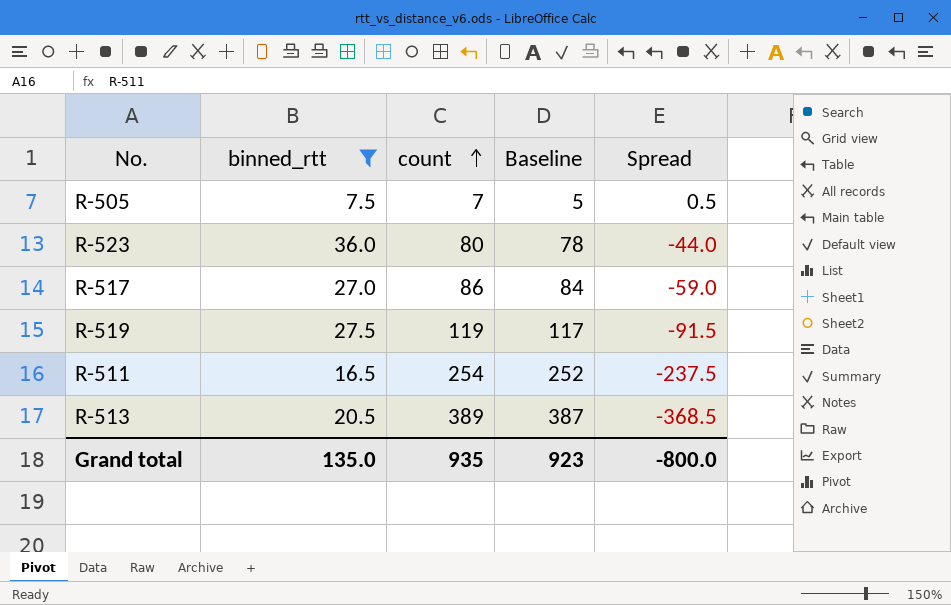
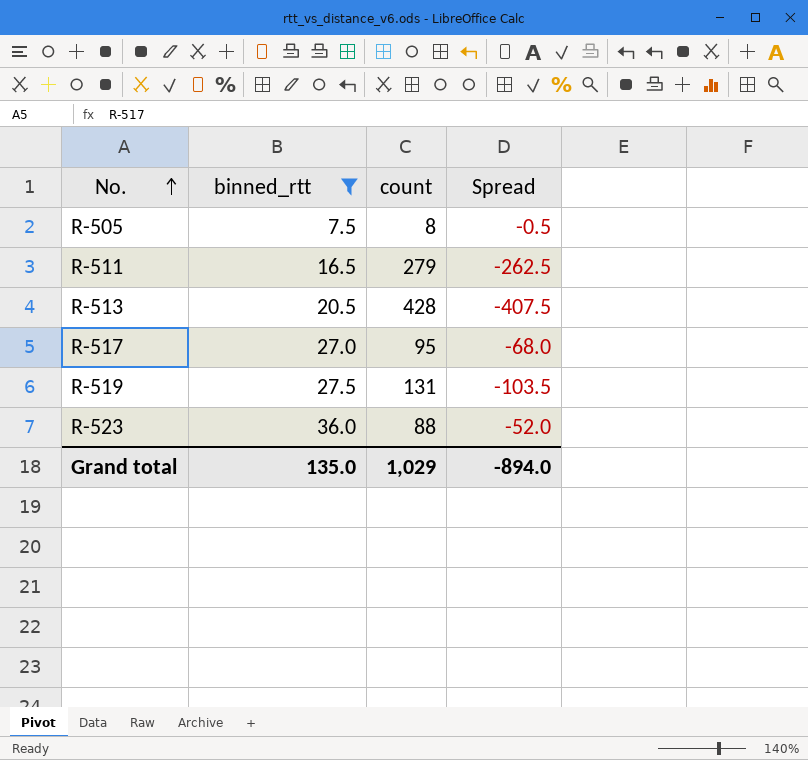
row order: count ascending -> No. ascending
column Baseline | formula: [count] - 2 -> none
R-505 | count: 7 -> 8
R-505 | Spread: 0.5 -> -0.5
R-511 | count: 254 -> 279
R-511 | Spread: -237.5 -> -262.5
R-513 | count: 389 -> 428
R-513 | Spread: -368.5 -> -407.5
R-517 | count: 86 -> 95
R-517 | Spread: -59.0 -> -68.0
R-519 | count: 119 -> 131
R-519 | Spread: -91.5 -> -103.5
R-523 | count: 80 -> 88
R-523 | Spread: -44.0 -> -52.0
Grand total | count: 935 -> 1,029
Grand total | Spread: -800.0 -> -894.0

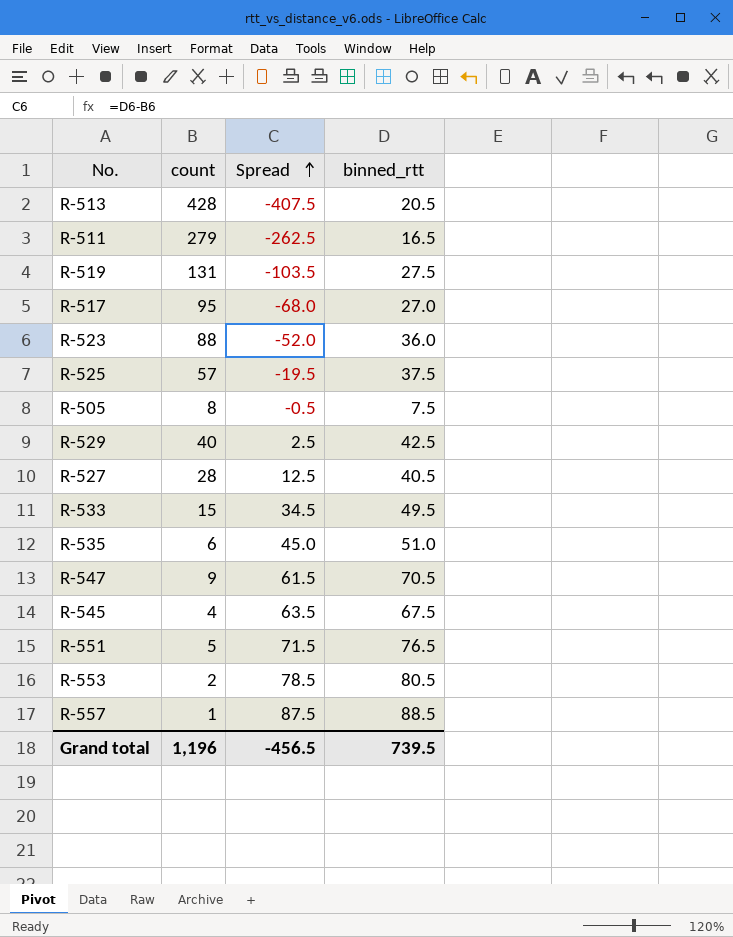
filter: binned_rtt <= 36.0 -> none
row order: No. ascending -> Spread ascending
column binned_rtt | position: 2 -> 4
Grand total | count: 1,029 -> 1,196
Grand total | Spread: -894.0 -> -456.5
Grand total | binned_rtt: 135.0 -> 739.5

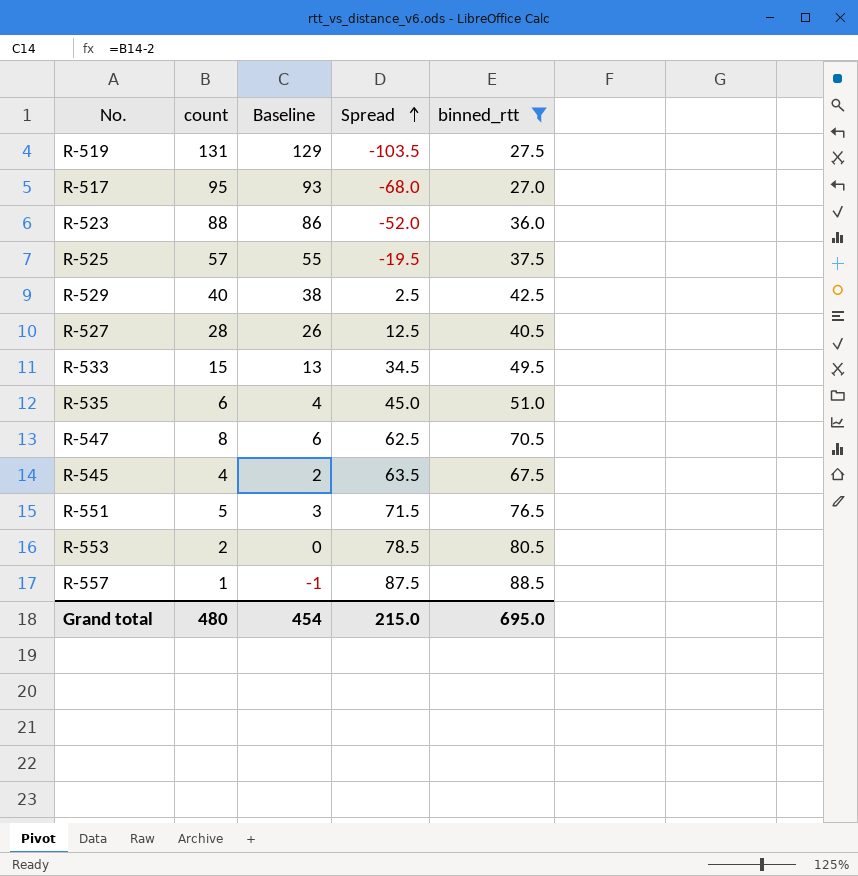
filter: none -> binned_rtt >= 27.0
column Baseline | formula: none -> [count] - 2
R-547 | count: 9 -> 8
R-547 | Spread: 61.5 -> 62.5
Grand total | count: 1,196 -> 480
Grand total | Spread: -456.5 -> 215.0
Grand total | binned_rtt: 739.5 -> 695.0

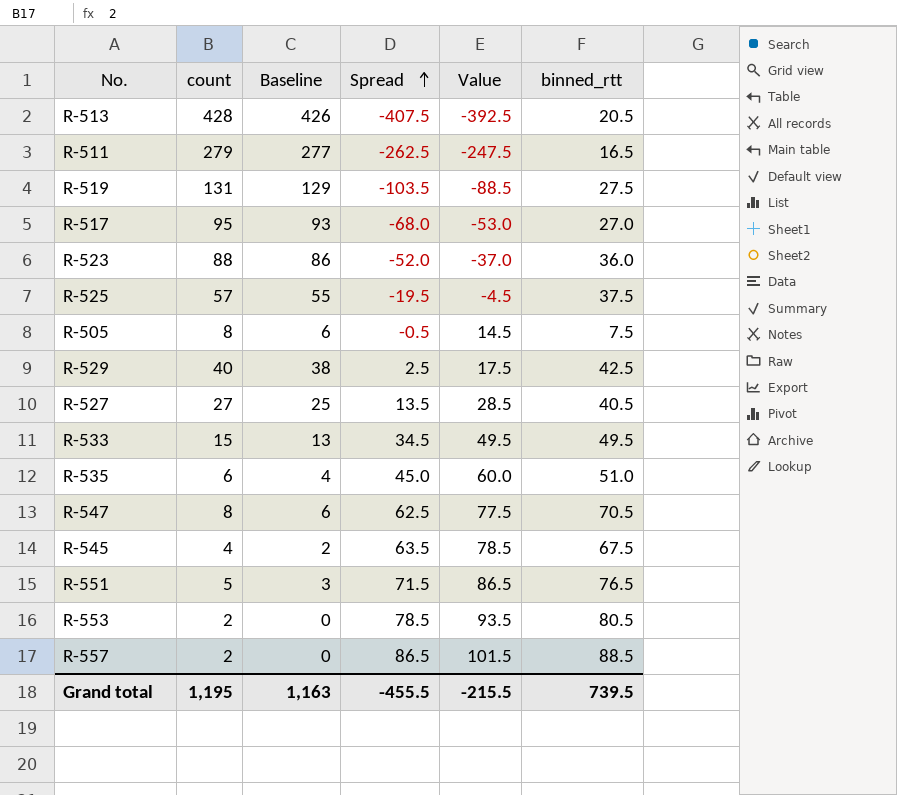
filter: binned_rtt >= 27.0 -> none
column Value | formula: none -> [Spread] + 15
R-527 | count: 28 -> 27
R-527 | Baseline: 26 -> 25
R-527 | Spread: 12.5 -> 13.5
R-557 | count: 1 -> 2
R-557 | Baseline: -1 -> 0
R-557 | Spread: 87.5 -> 86.5
Grand total | count: 480 -> 1,195
Grand total | Baseline: 454 -> 1,163
Grand total | Spread: 215.0 -> -455.5
Grand total | binned_rtt: 695.0 -> 739.5

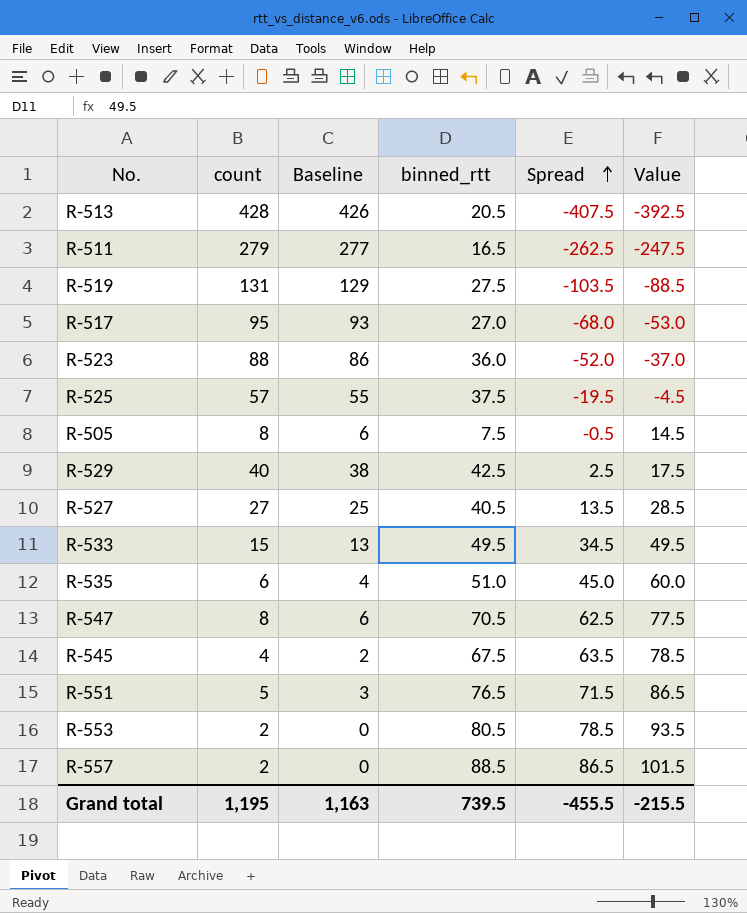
column binned_rtt | position: 6 -> 4

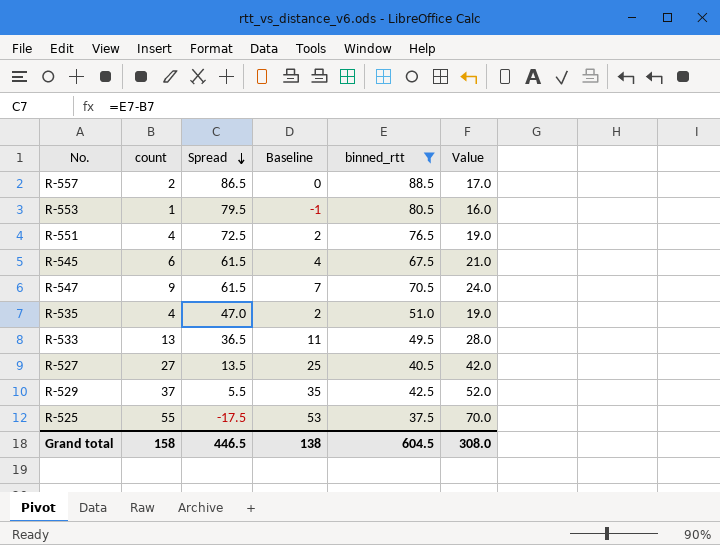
filter: none -> binned_rtt >= 37.5
row order: Spread ascending -> Spread descending
column Spread | position: 5 -> 3
column Value | formula: [Spread] + 15 -> [count] + 15
R-553 | count: 2 -> 1
R-553 | Spread: 78.5 -> 79.5
R-553 | Baseline: 0 -> -1
R-551 | count: 5 -> 4
R-551 | Spread: 71.5 -> 72.5
R-551 | Baseline: 3 -> 2
R-545 | count: 4 -> 6
R-545 | Spread: 63.5 -> 61.5
R-545 | Baseline: 2 -> 4
R-547 | count: 8 -> 9
R-547 | Spread: 62.5 -> 61.5
R-547 | Baseline: 6 -> 7
R-535 | count: 6 -> 4
R-535 | Spread: 45.0 -> 47.0
R-535 | Baseline: 4 -> 2
R-533 | count: 15 -> 13
R-533 | Spread: 34.5 -> 36.5
R-533 | Baseline: 13 -> 11
R-529 | count: 40 -> 37
R-529 | Spread: 2.5 -> 5.5
R-529 | Baseline: 38 -> 35
R-525 | count: 57 -> 55
R-525 | Spread: -19.5 -> -17.5
R-525 | Baseline: 55 -> 53
Grand total | count: 1,195 -> 158
Grand total | Spread: -455.5 -> 446.5
Grand total | Baseline: 1,163 -> 138
Grand total | binned_rtt: 739.5 -> 604.5
Grand total | Value: -215.5 -> 308.0

